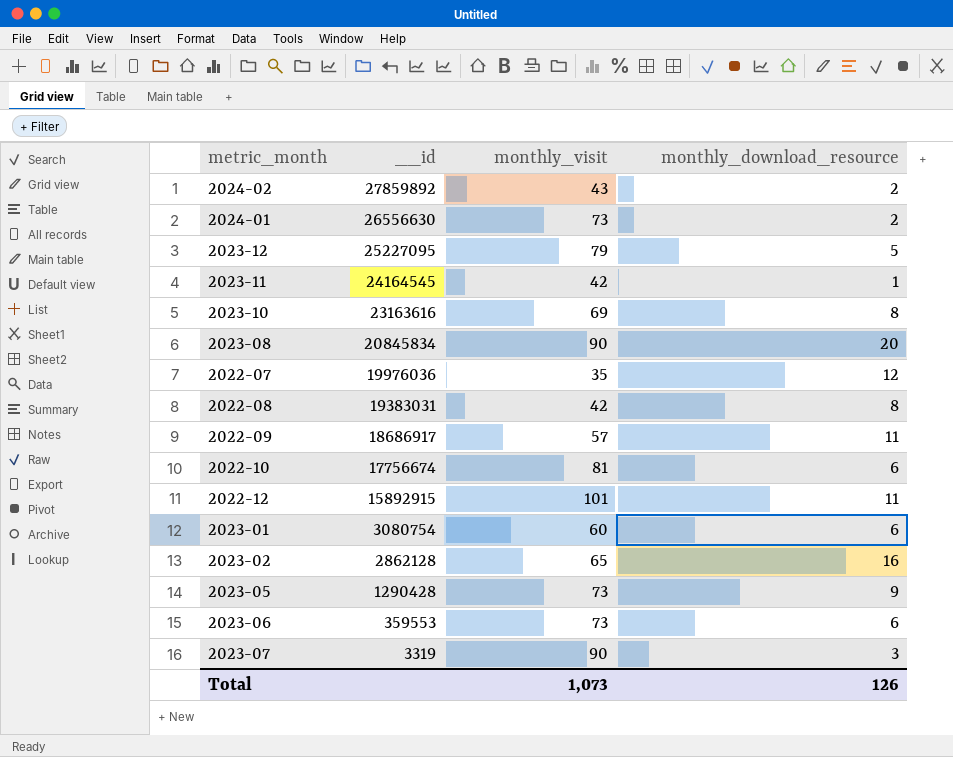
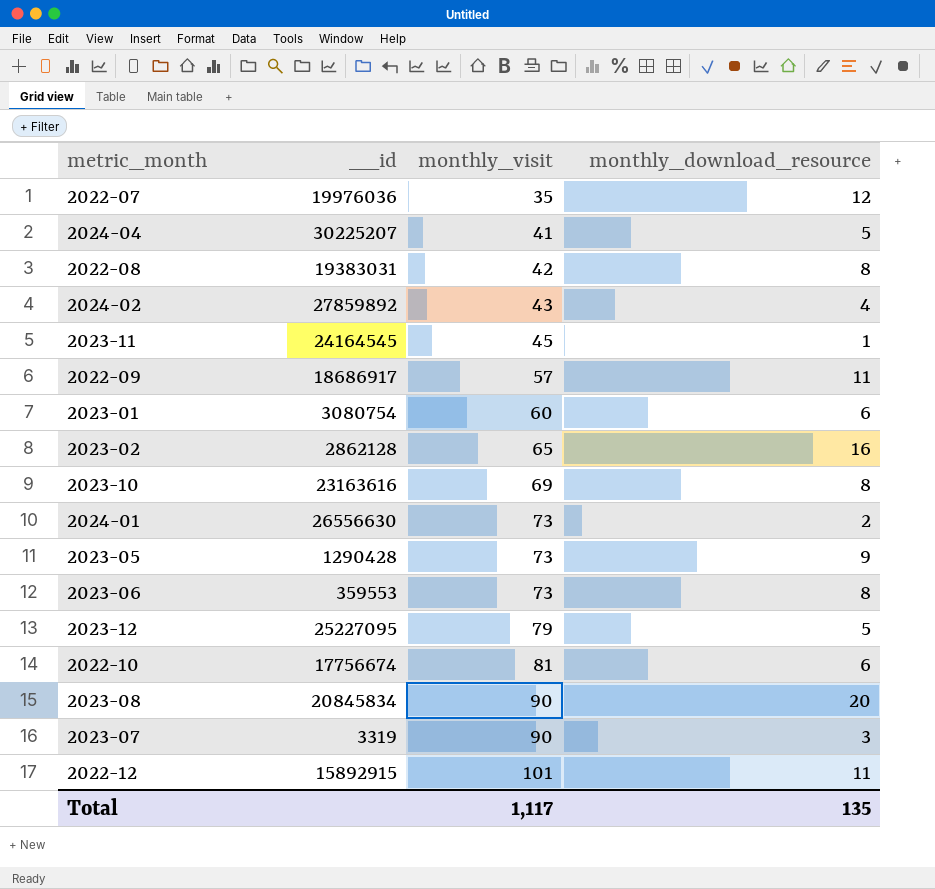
row order: __id descending -> monthly_visit ascending
row 2024-04: none -> 30225207 | 41 | 5
2024-02 | monthly_download_resource: 2 -> 4
2023-11 | monthly_visit: 42 -> 45
2023-06 | monthly_download_resource: 6 -> 8
Total | monthly_visit: 1,073 -> 1,117
Total | monthly_download_resource: 126 -> 135

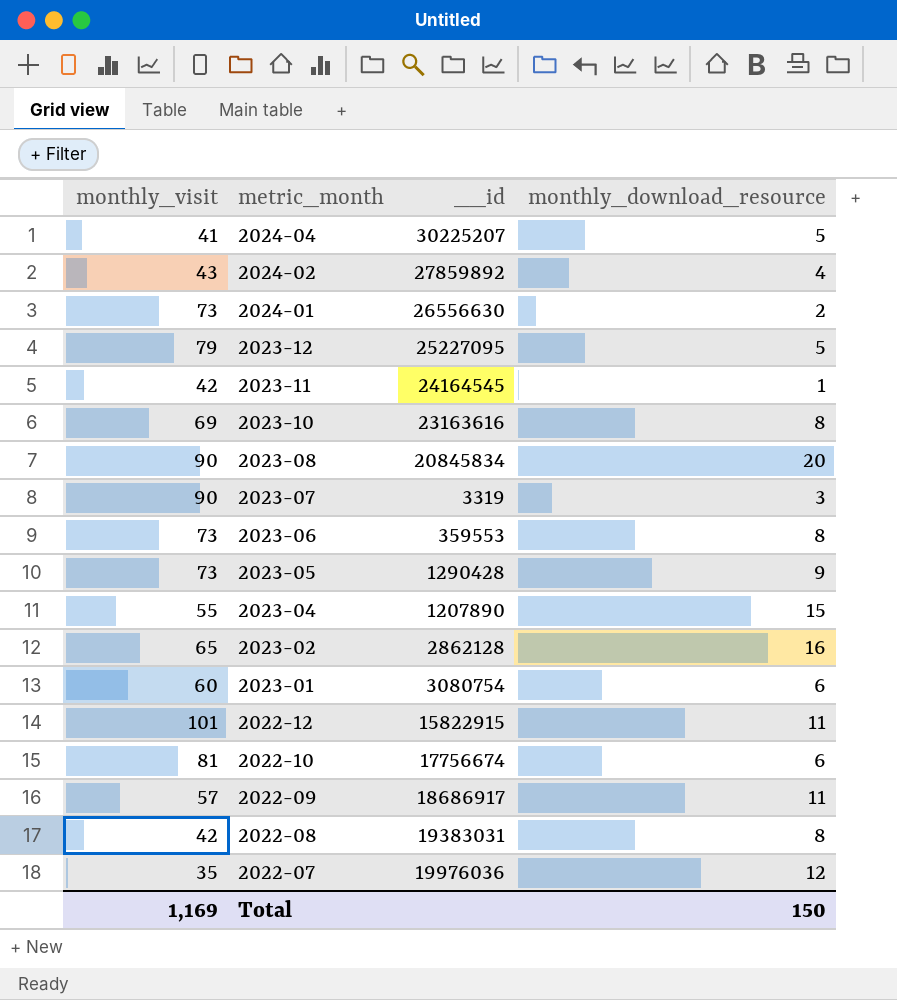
row order: monthly_visit ascending -> metric_month descending
column monthly_visit | position: 3 -> 1
2023-11 | monthly_visit: 45 -> 42
row 2023-04: none -> 55 | 1207890 | 15
2022-12 | __id: 15892915 -> 15822915
Total | monthly_visit: 1,117 -> 1,169
Total | monthly_download_resource: 135 -> 150

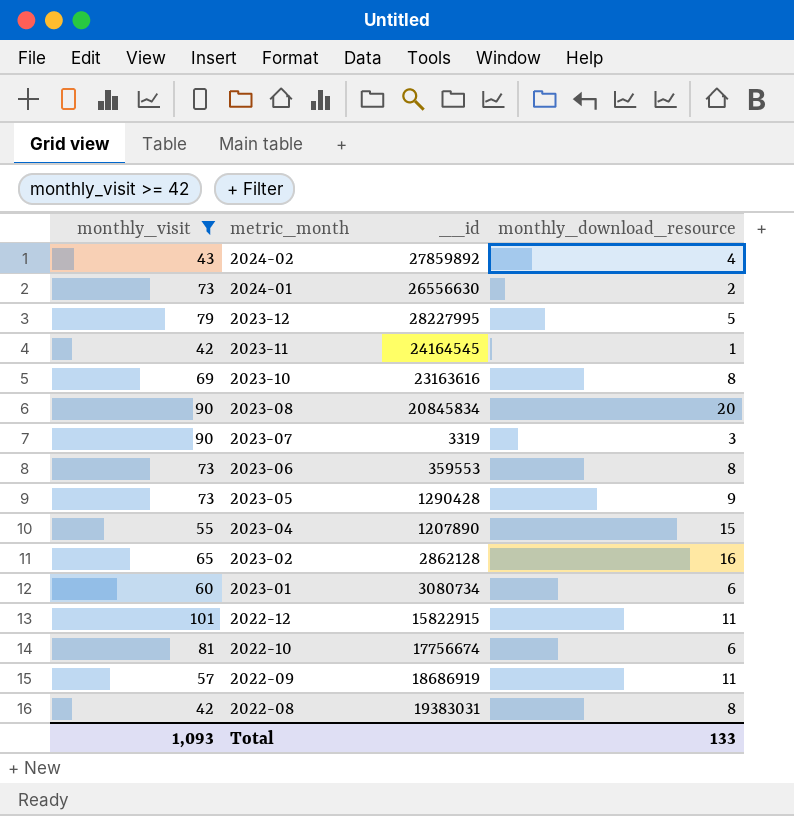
filter: none -> monthly_visit >= 42
2023-12 | __id: 25227095 -> 28227995
2023-01 | __id: 3080754 -> 3080734
2022-09 | __id: 18686917 -> 18686919
Total | monthly_visit: 1,169 -> 1,093
Total | monthly_download_resource: 150 -> 133

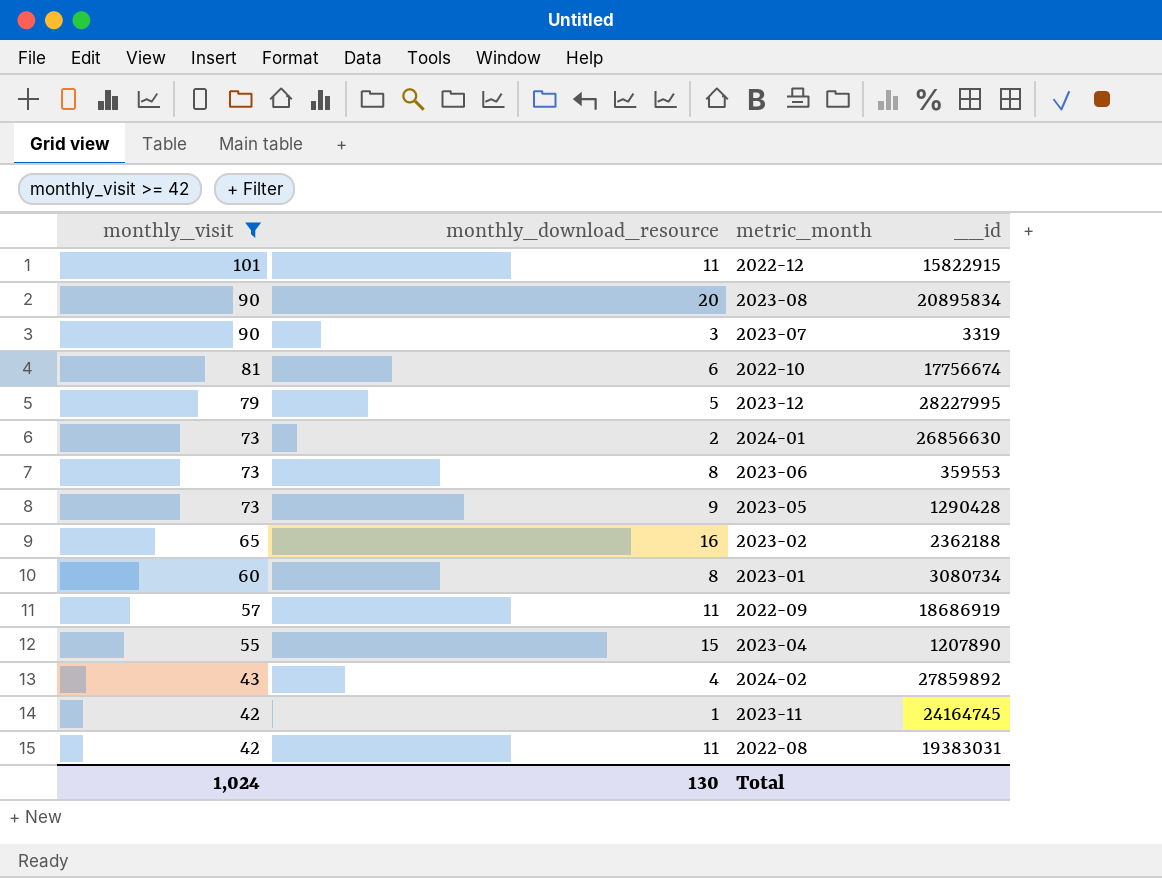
row order: metric_month descending -> monthly_visit descending
column monthly_download_resource | position: 4 -> 2
row 2023-10: 69 | 23163616 | 8 -> none
2023-08 | __id: 20845834 -> 20895834
2024-01 | __id: 26556630 -> 26856630
2023-02 | __id: 2862128 -> 2362188
2023-01 | monthly_download_resource: 6 -> 8
2023-11 | __id: 24164545 -> 24164745
2022-08 | monthly_download_resource: 8 -> 11
Total | monthly_visit: 1,093 -> 1,024
Total | monthly_download_resource: 133 -> 130

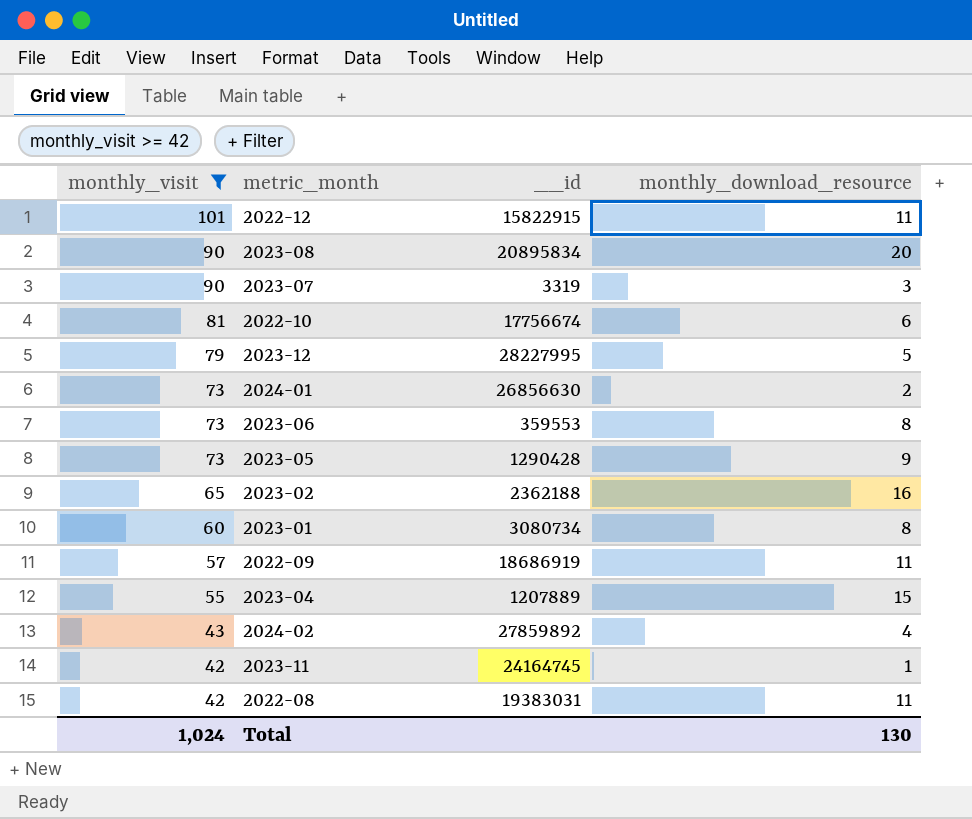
column monthly_download_resource | position: 2 -> 4
2023-04 | __id: 1207890 -> 1207889

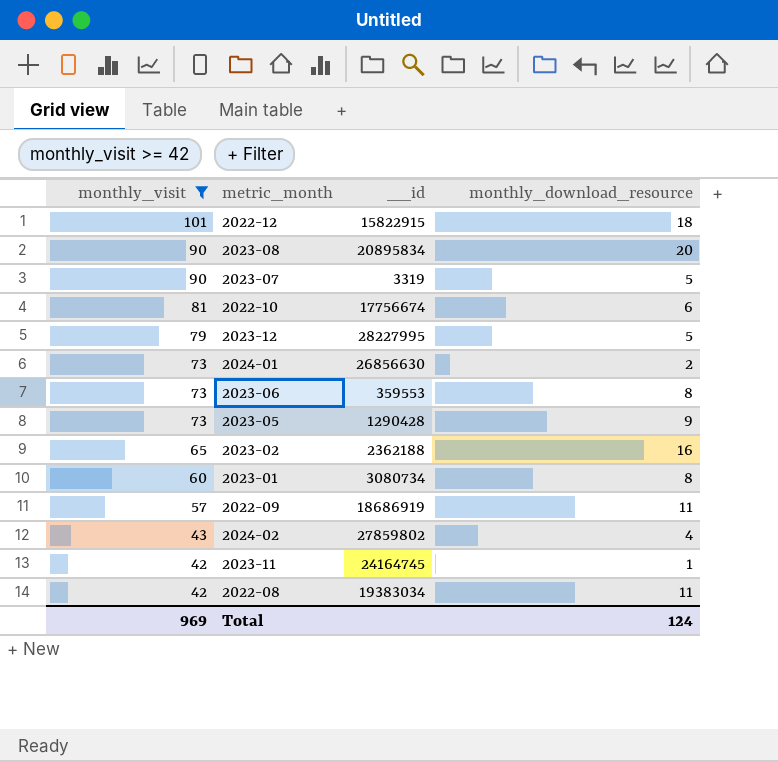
row 2023-04: 55 | 1207889 | 15 -> none
2022-12 | monthly_download_resource: 11 -> 18
2023-07 | monthly_download_resource: 3 -> 5
2024-02 | __id: 27859892 -> 27859802
2022-08 | __id: 19383031 -> 19383034
Total | monthly_visit: 1,024 -> 969
Total | monthly_download_resource: 130 -> 124

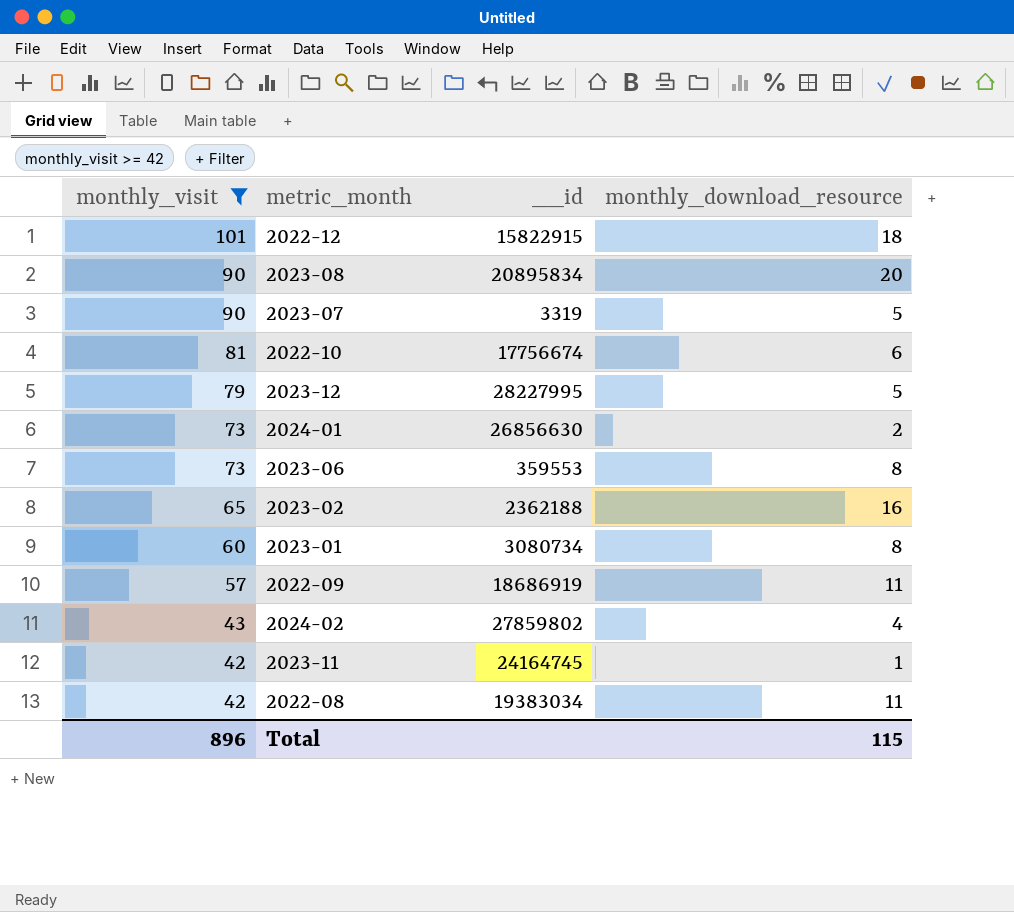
row 2023-05: 73 | 1290428 | 9 -> none
Total | monthly_visit: 969 -> 896
Total | monthly_download_resource: 124 -> 115

